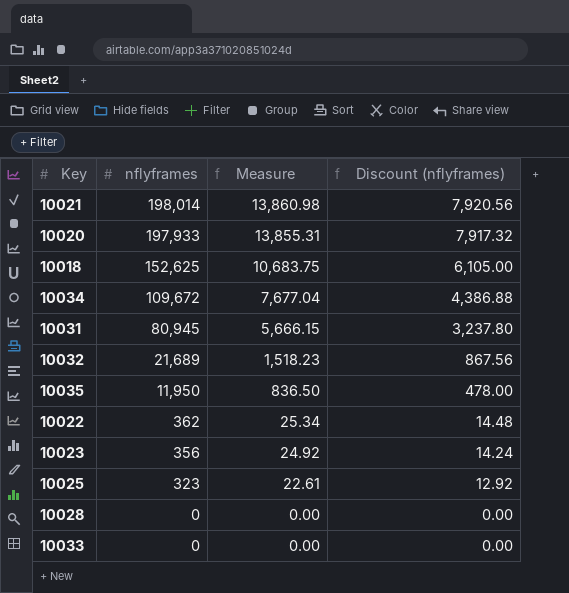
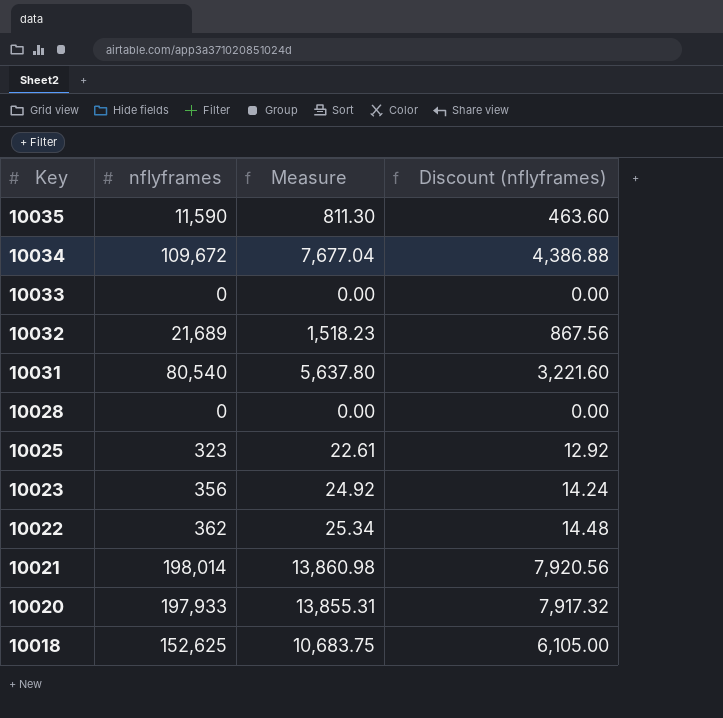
row order: nflyframes descending -> Key descending
10035 | nflyframes: 11,950 -> 11,590
10035 | Measure: 836.50 -> 811.30
10035 | Discount (nflyframes): 478.00 -> 463.60
10031 | nflyframes: 80,945 -> 80,540
10031 | Measure: 5,666.15 -> 5,637.80
10031 | Discount (nflyframes): 3,237.80 -> 3,221.60

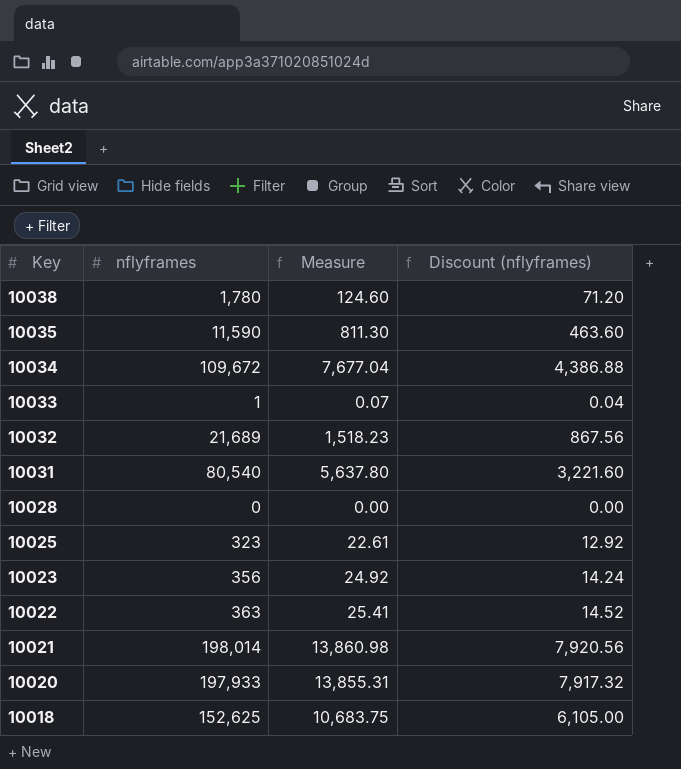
row 10038: none -> 1,780 | 124.60 | 71.20
10033 | nflyframes: 0 -> 1
10033 | Measure: 0.00 -> 0.07
10033 | Discount (nflyframes): 0.00 -> 0.04
10022 | nflyframes: 362 -> 363
10022 | Measure: 25.34 -> 25.41
10022 | Discount (nflyframes): 14.48 -> 14.52

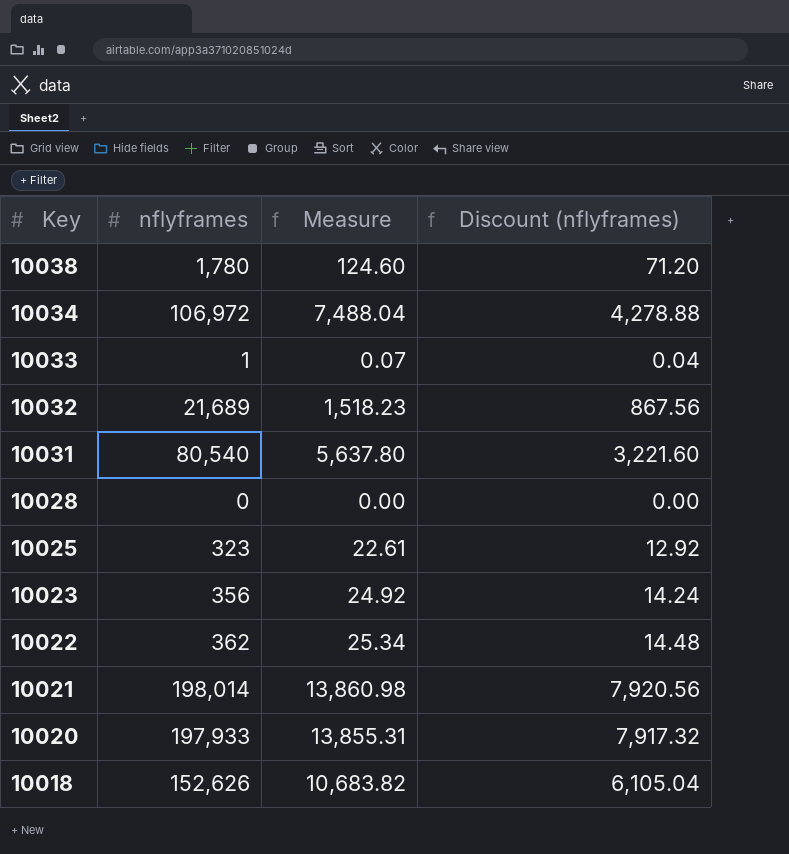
row 10035: 11,590 | 811.30 | 463.60 -> none
10034 | nflyframes: 109,672 -> 106,972
10034 | Measure: 7,677.04 -> 7,488.04
10034 | Discount (nflyframes): 4,386.88 -> 4,278.88
10022 | nflyframes: 363 -> 362
10022 | Measure: 25.41 -> 25.34
10022 | Discount (nflyframes): 14.52 -> 14.48
10018 | nflyframes: 152,625 -> 152,626
10018 | Measure: 10,683.75 -> 10,683.82
10018 | Discount (nflyframes): 6,105.00 -> 6,105.04

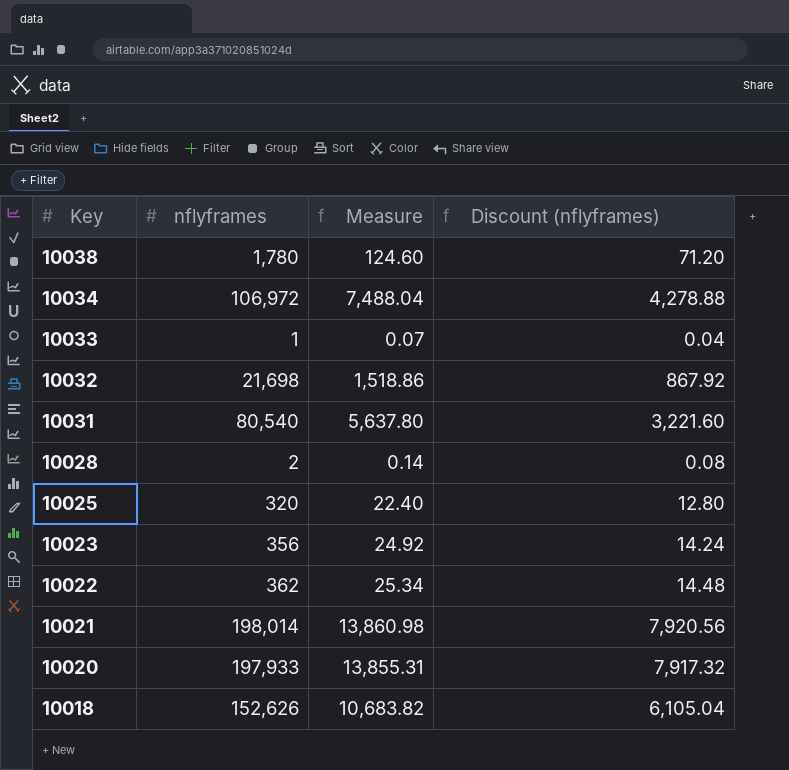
10032 | nflyframes: 21,689 -> 21,698
10032 | Measure: 1,518.23 -> 1,518.86
10032 | Discount (nflyframes): 867.56 -> 867.92
10028 | nflyframes: 0 -> 2
10028 | Measure: 0.00 -> 0.14
10028 | Discount (nflyframes): 0.00 -> 0.08
10025 | nflyframes: 323 -> 320
10025 | Measure: 22.61 -> 22.40
10025 | Discount (nflyframes): 12.92 -> 12.80

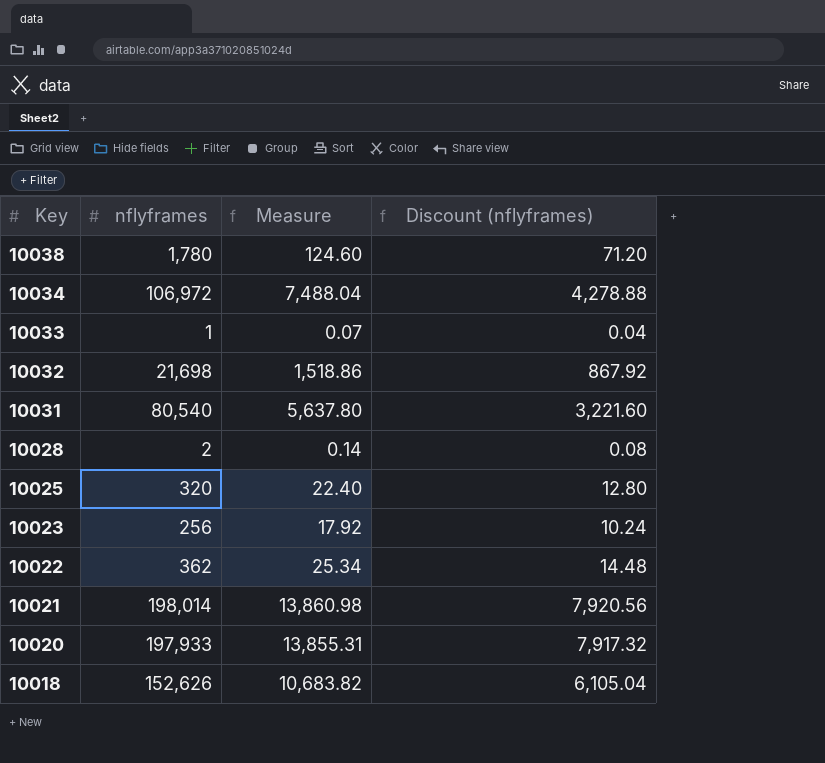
10023 | nflyframes: 356 -> 256
10023 | Measure: 24.92 -> 17.92
10023 | Discount (nflyframes): 14.24 -> 10.24

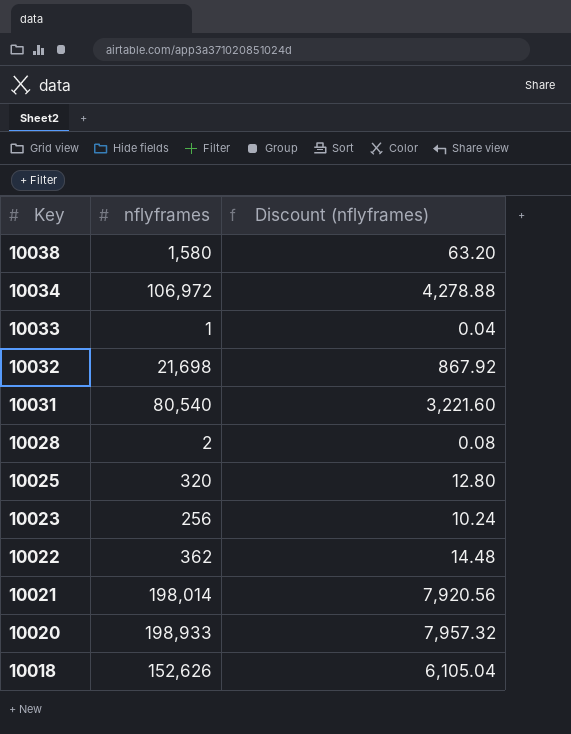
column Measure | formula: [nflyframes] * 0.07 -> none
10038 | nflyframes: 1,780 -> 1,580
10038 | Discount (nflyframes): 71.20 -> 63.20
10020 | nflyframes: 197,933 -> 198,933
10020 | Discount (nflyframes): 7,917.32 -> 7,957.32

